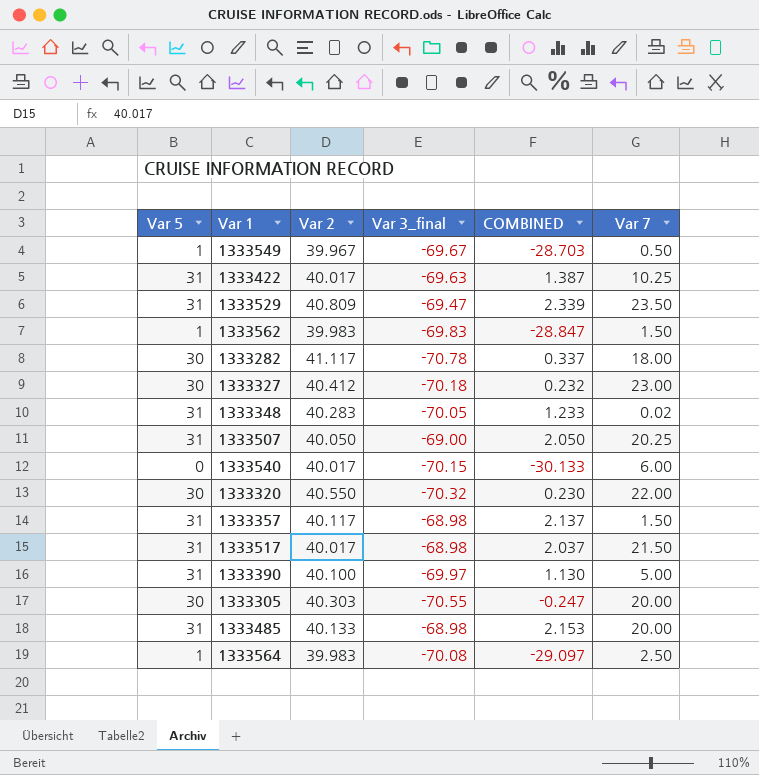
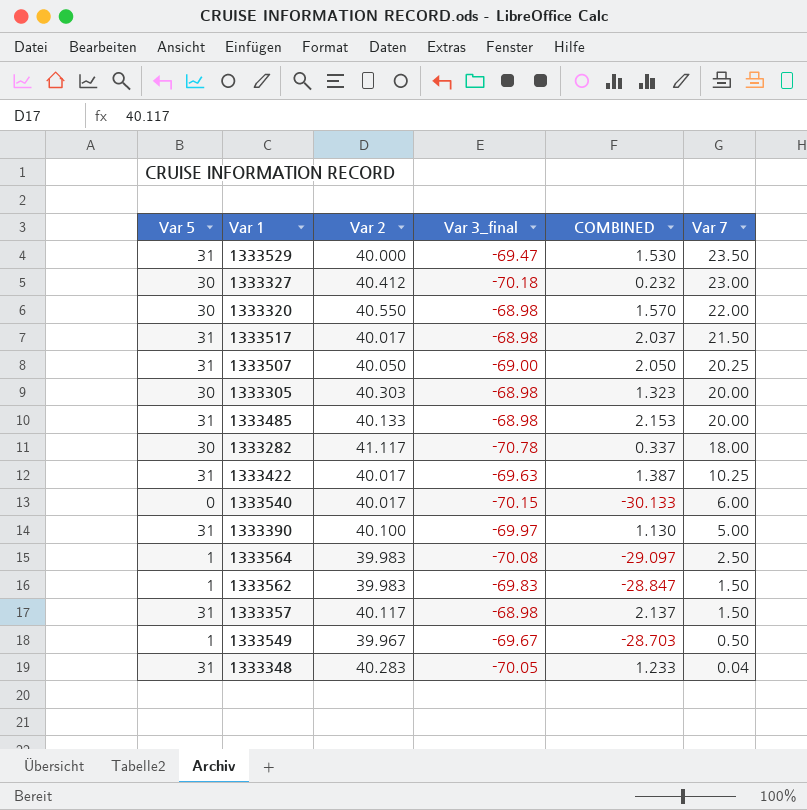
row order: none -> Var 7 descending
1333529 | Var 2: 40.809 -> 40.000
1333529 | COMBINED: 2.339 -> 1.530
1333320 | Var 3_final: -70.32 -> -68.98
1333320 | COMBINED: 0.230 -> 1.570
1333305 | Var 3_final: -70.55 -> -68.98
1333305 | COMBINED: -0.247 -> 1.323
1333348 | Var 7: 0.02 -> 0.04

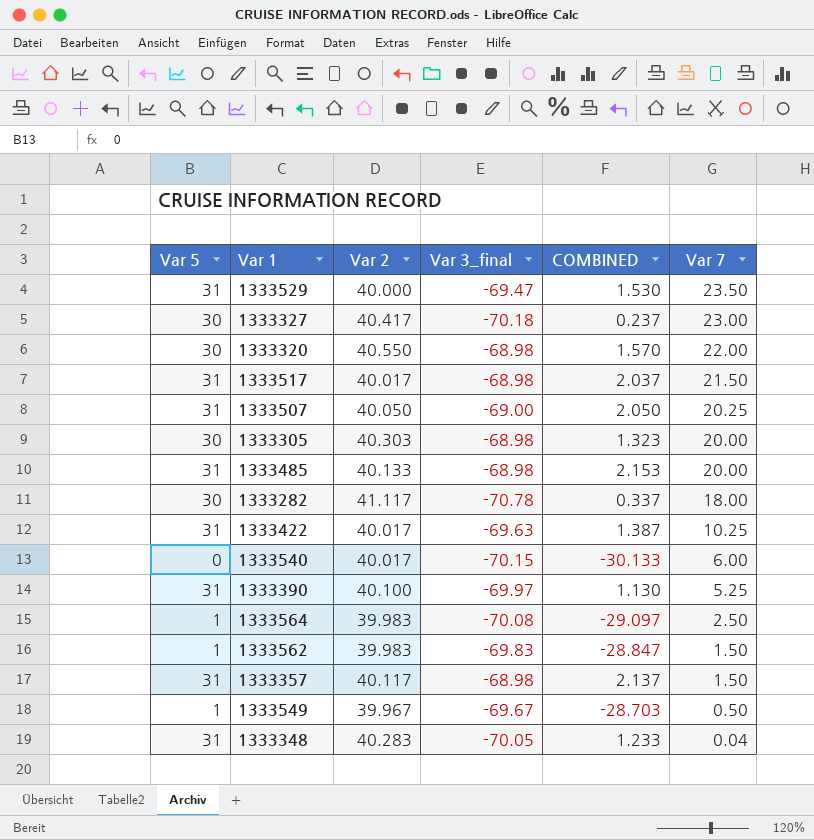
1333327 | Var 2: 40.412 -> 40.417
1333327 | COMBINED: 0.232 -> 0.237
1333390 | Var 7: 5.00 -> 5.25

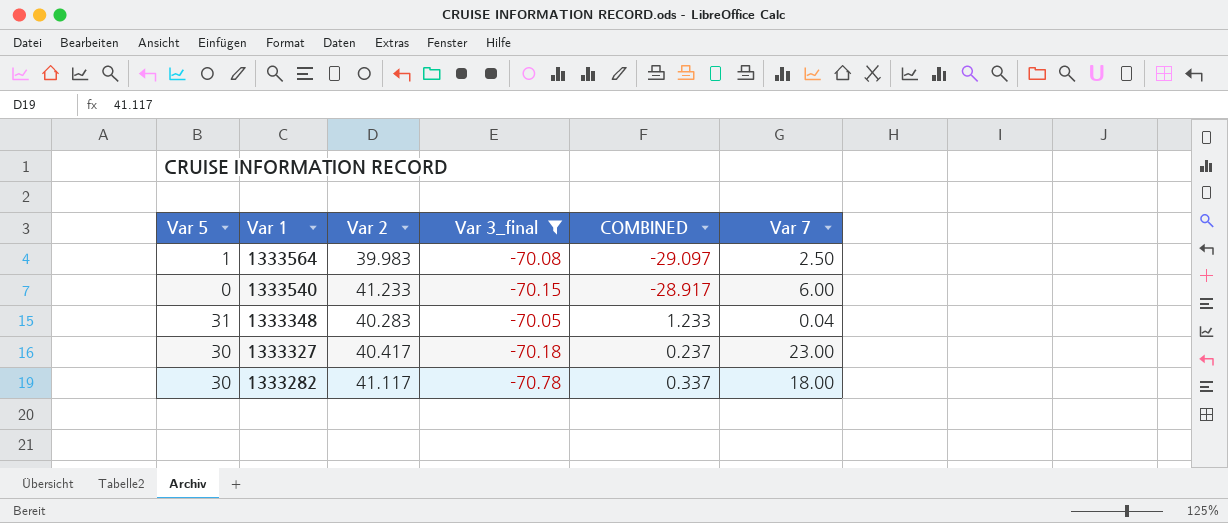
filter: none -> Var 3_final <= -70.05
row order: Var 7 descending -> Var 1 descending
1333540 | Var 2: 40.017 -> 41.233
1333540 | COMBINED: -30.133 -> -28.917

